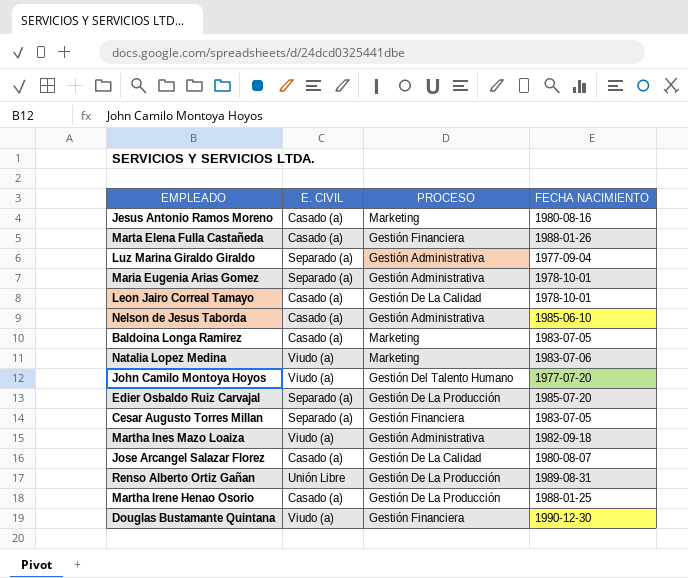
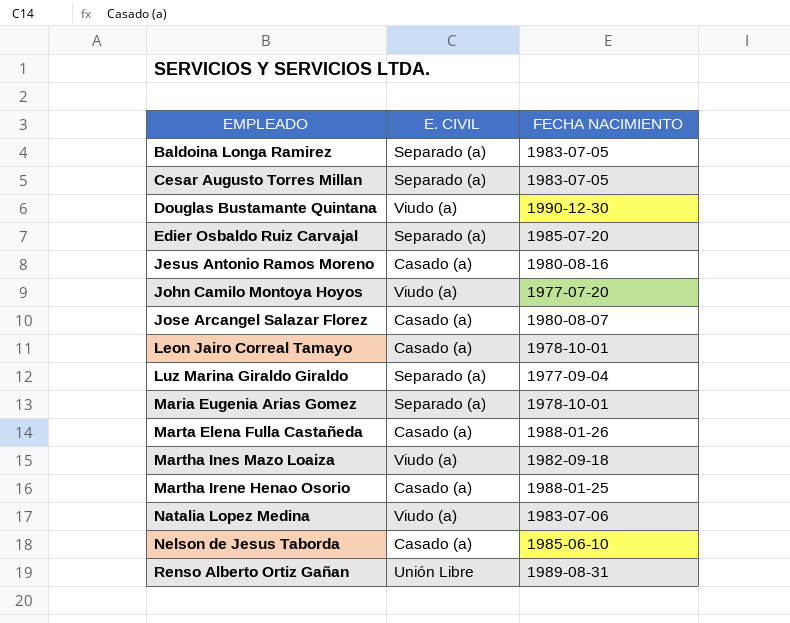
row order: none -> EMPLEADO ascending
column PROCESO | position: 3 -> none
Baldoina Longa Ramirez | E. CIVIL: Casado (a) -> Separado (a)

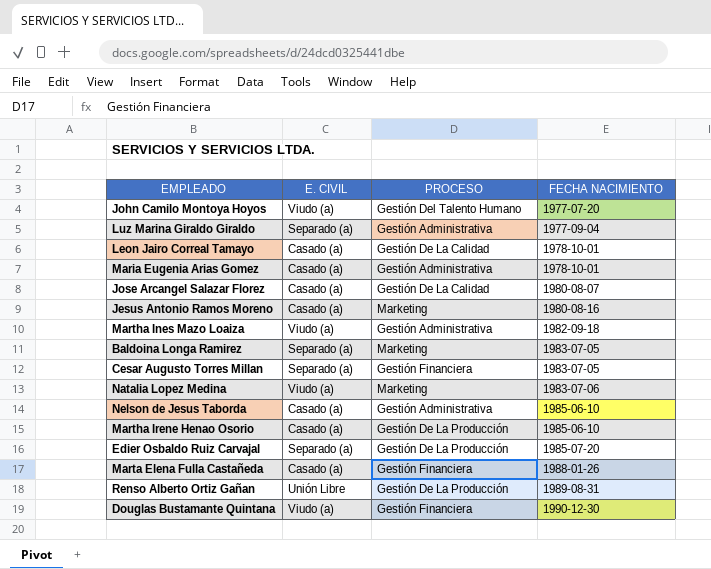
row order: EMPLEADO ascending -> FECHA NACIMIENTO ascending
column PROCESO | position: none -> 3
Maria Eugenia Arias Gomez | E. CIVIL: Separado (a) -> Casado (a)
Martha Irene Henao Osorio | FECHA NACIMIENTO: 1988-01-25 -> 1985-06-10

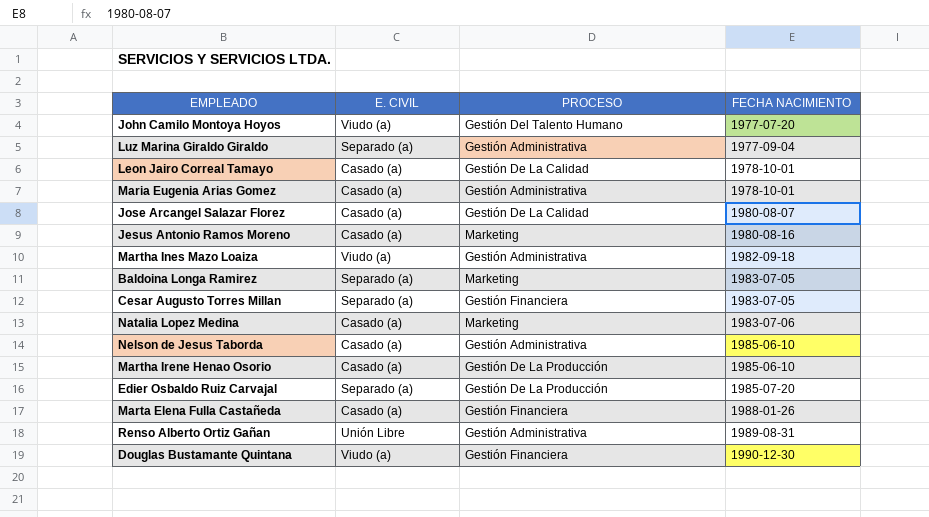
Natalia Lopez Medina | E. CIVIL: Viudo (a) -> Casado (a)
Renso Alberto Ortiz Gañan | PROCESO: Gestión De La Producción -> Gestión Administrativa

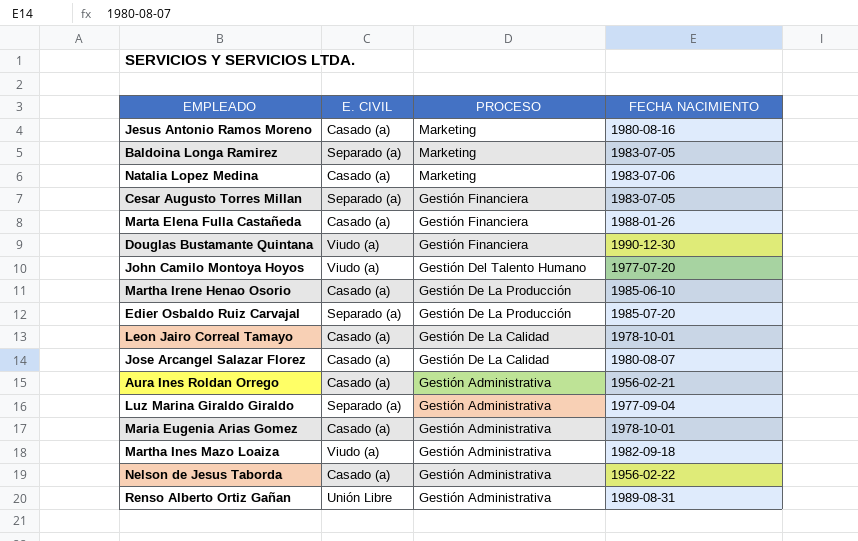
row order: FECHA NACIMIENTO ascending -> PROCESO descending
row Aura Ines Roldan Orrego: none -> Casado (a) | Gestión Administrativa | 1956-02-21
Nelson de Jesus Taborda | FECHA NACIMIENTO: 1985-06-10 -> 1956-02-22

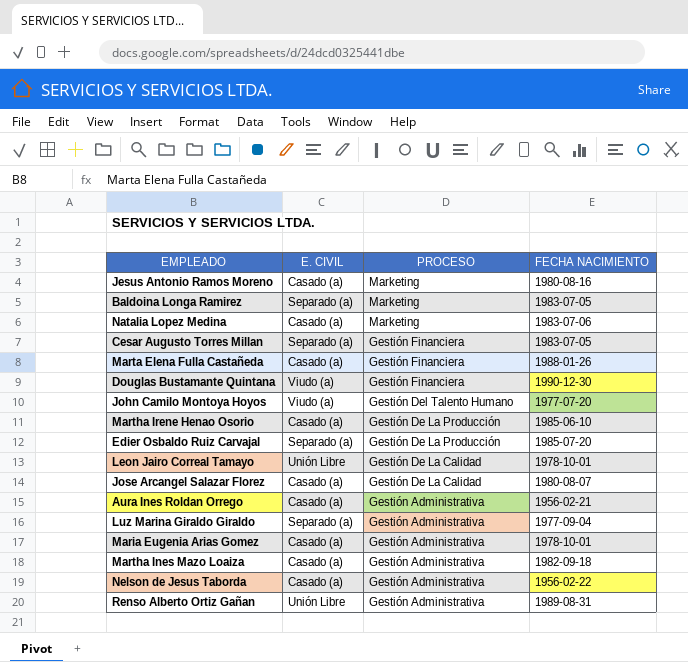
Leon Jairo Correal Tamayo | E. CIVIL: Casado (a) -> Unión Libre
Martha Ines Mazo Loaiza | E. CIVIL: Viudo (a) -> Casado (a)

